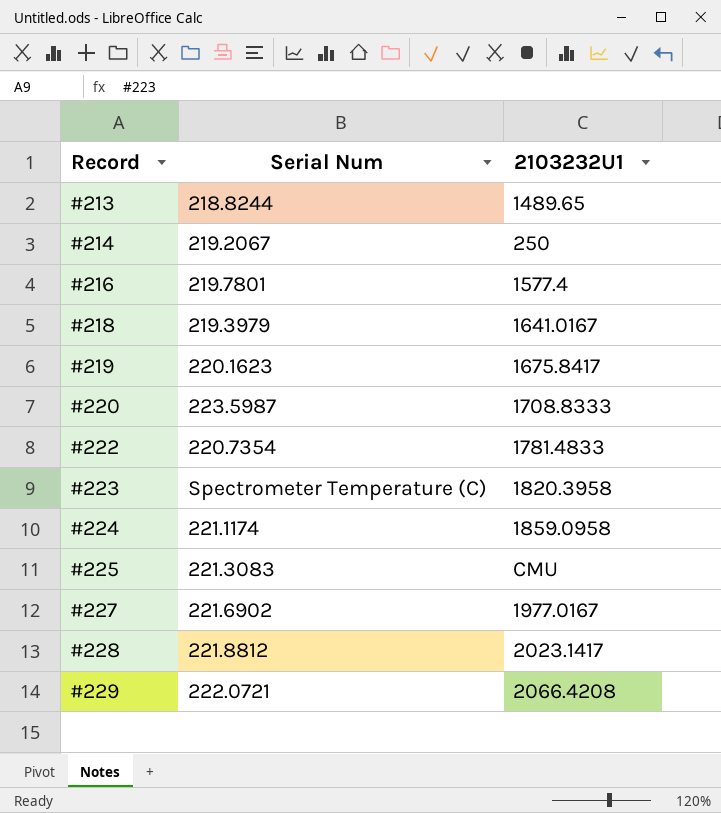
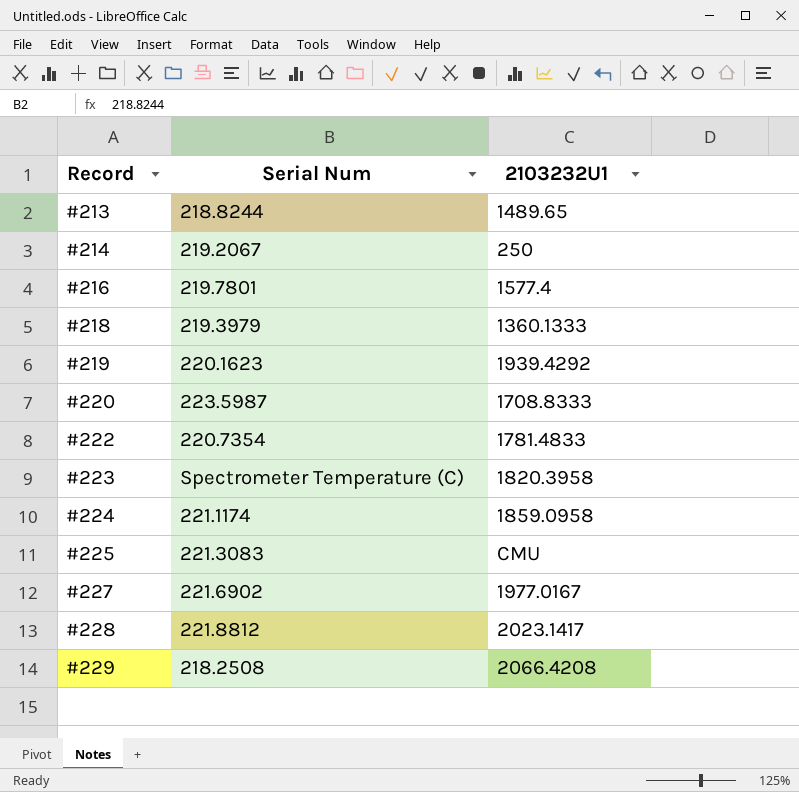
#218 | 2103232U1: 1641.0167 -> 1360.1333
#219 | 2103232U1: 1675.8417 -> 1939.4292
#229 | Serial Num: 222.0721 -> 218.2508

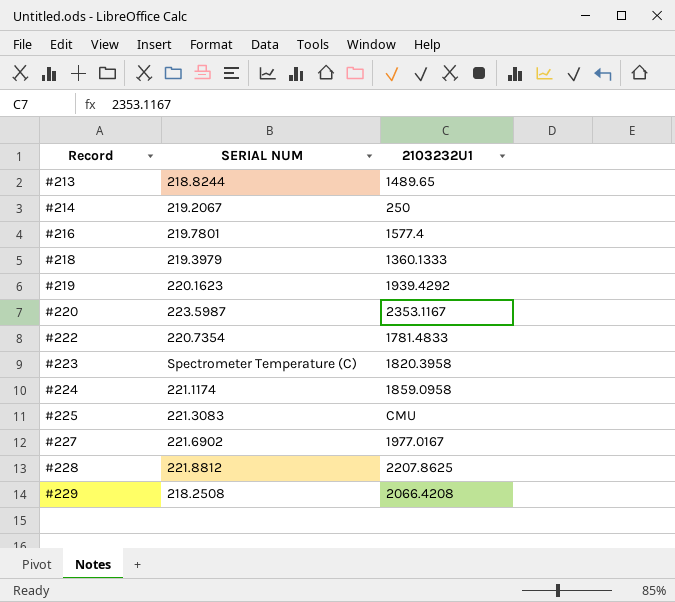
column name: Serial Num -> SERIAL NUM
#220 | 2103232U1: 1708.8333 -> 2353.1167
#228 | 2103232U1: 2023.1417 -> 2207.8625

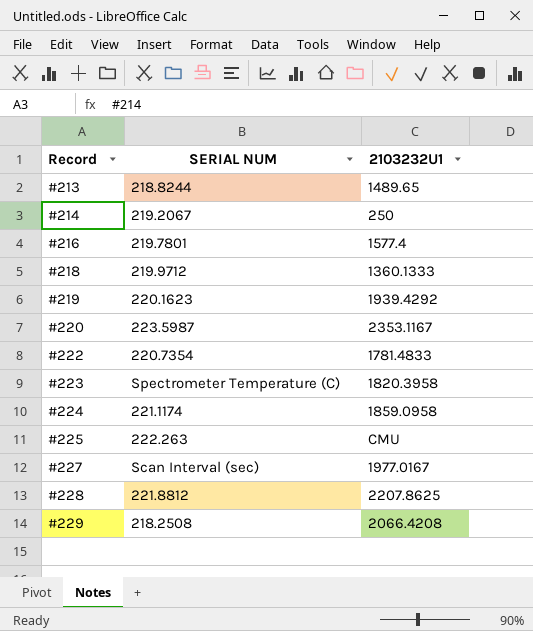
#218 | SERIAL NUM: 219.3979 -> 219.9712
#225 | SERIAL NUM: 221.3083 -> 222.263
#227 | SERIAL NUM: 221.6902 -> Scan Interval (sec)

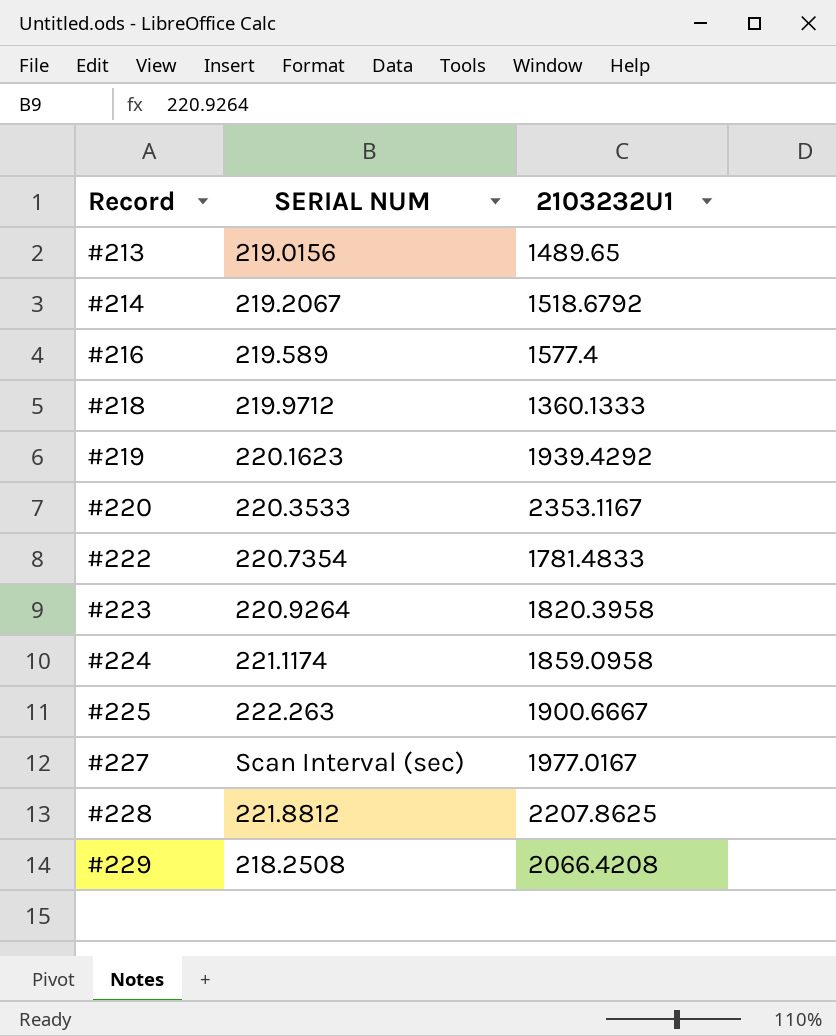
#213 | SERIAL NUM: 218.8244 -> 219.0156
#214 | 2103232U1: 250 -> 1518.6792
#216 | SERIAL NUM: 219.7801 -> 219.589
#220 | SERIAL NUM: 223.5987 -> 220.3533
#223 | SERIAL NUM: Spectrometer Temperature (C) -> 220.9264
#225 | 2103232U1: CMU -> 1900.6667

